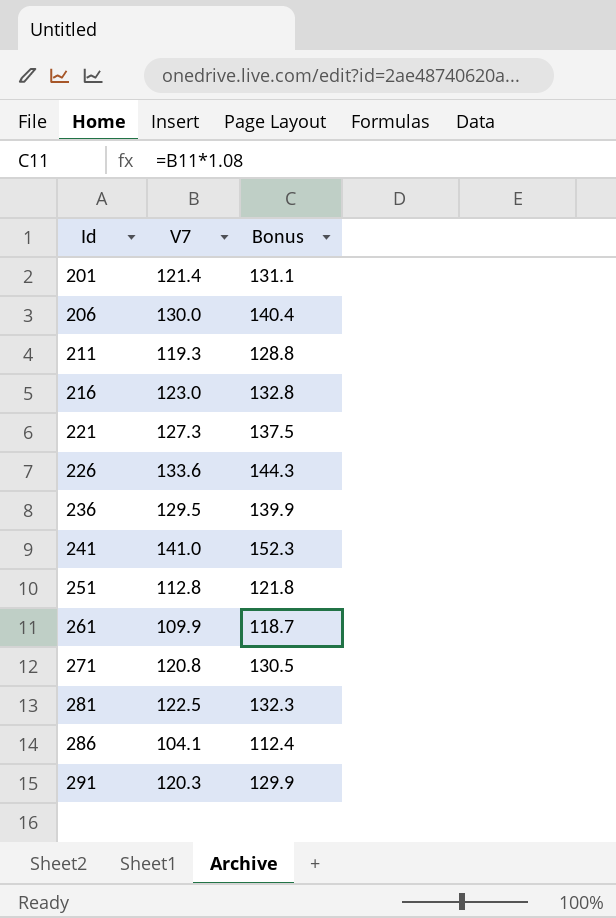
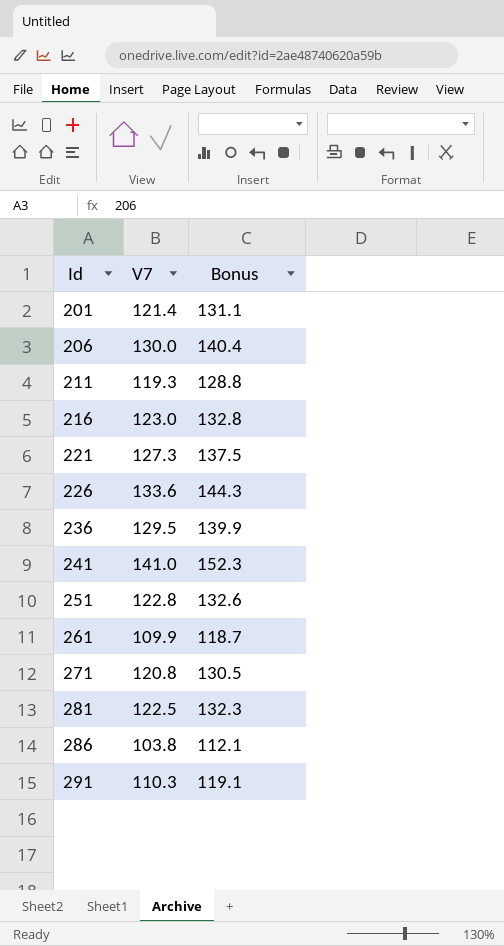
251 | V7: 112.8 -> 122.8
251 | Bonus: 121.8 -> 132.6
286 | V7: 104.1 -> 103.8
286 | Bonus: 112.4 -> 112.1
291 | V7: 120.3 -> 110.3
291 | Bonus: 129.9 -> 119.1

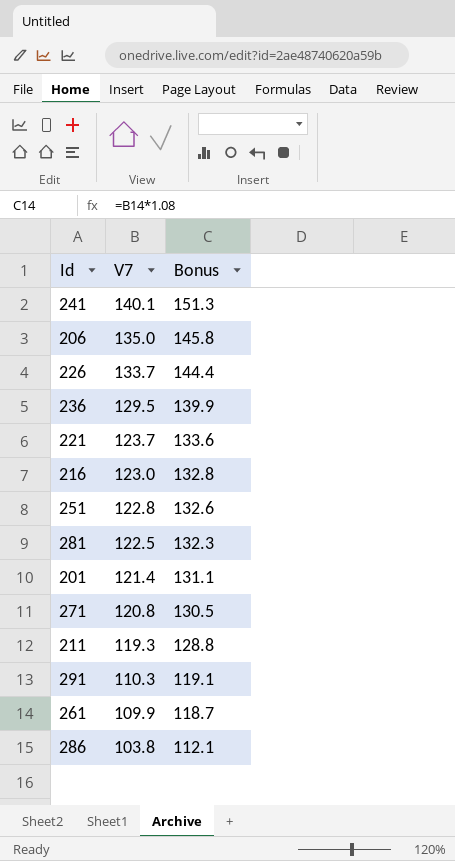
row order: Id ascending -> V7 descending
241 | V7: 141.0 -> 140.1
241 | Bonus: 152.3 -> 151.3
206 | V7: 130.0 -> 135.0
206 | Bonus: 140.4 -> 145.8
226 | V7: 133.6 -> 133.7
226 | Bonus: 144.3 -> 144.4
221 | V7: 127.3 -> 123.7
221 | Bonus: 137.5 -> 133.6

